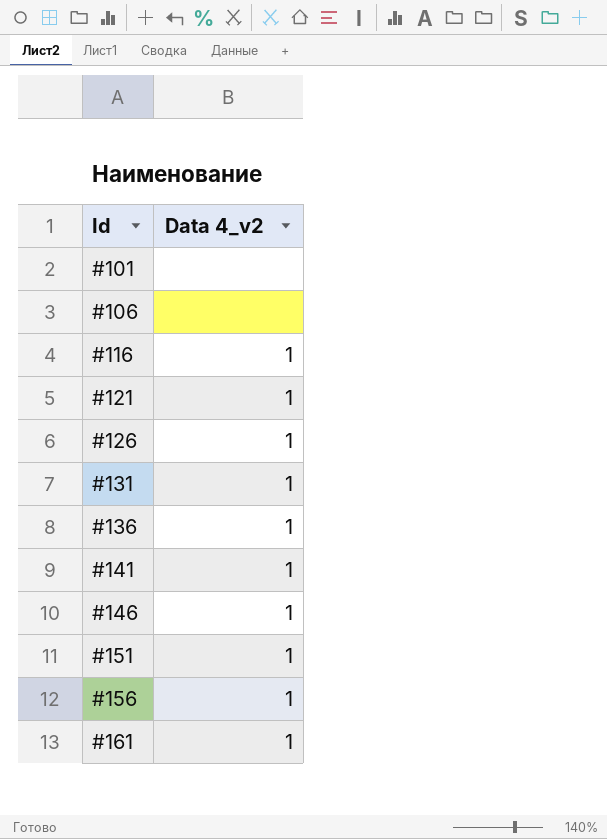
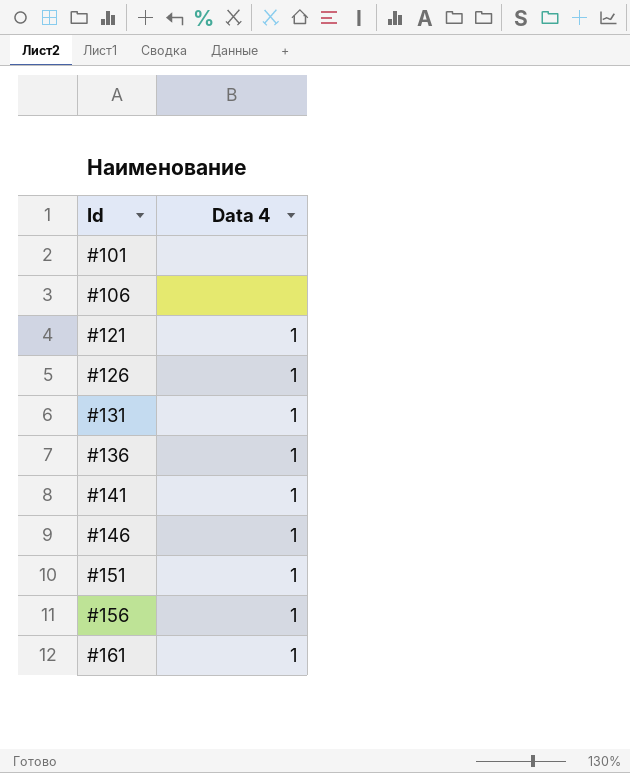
column name: Data 4_v2 -> Data 4
row #116: 1 -> none

